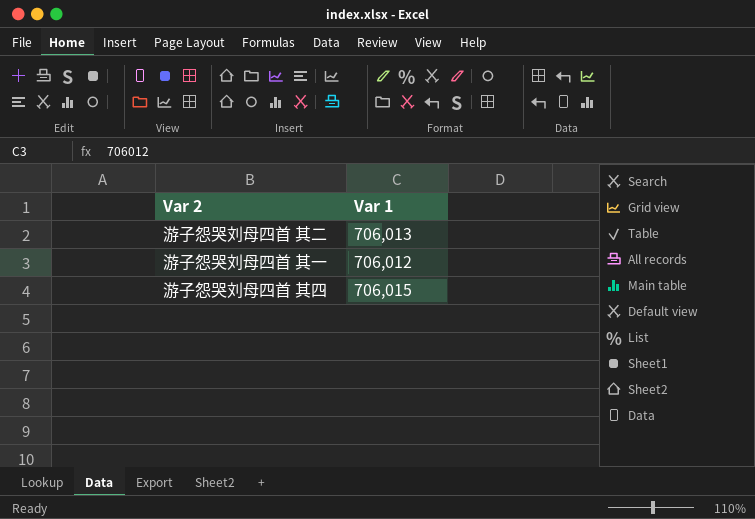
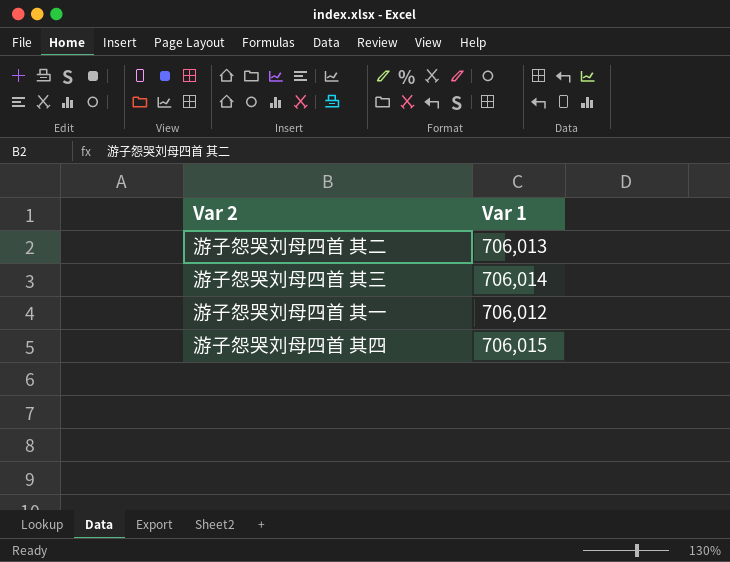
row 游子怨哭刘母四首 其三: none -> 706,014

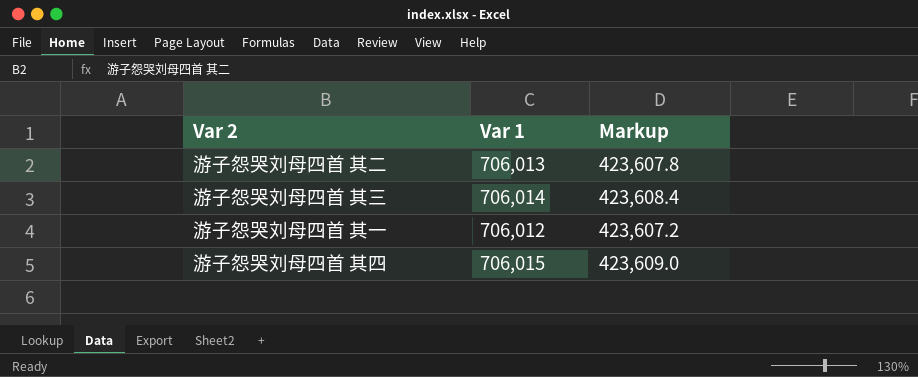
column Markup | formula: none -> [Var 1] * 0.6

